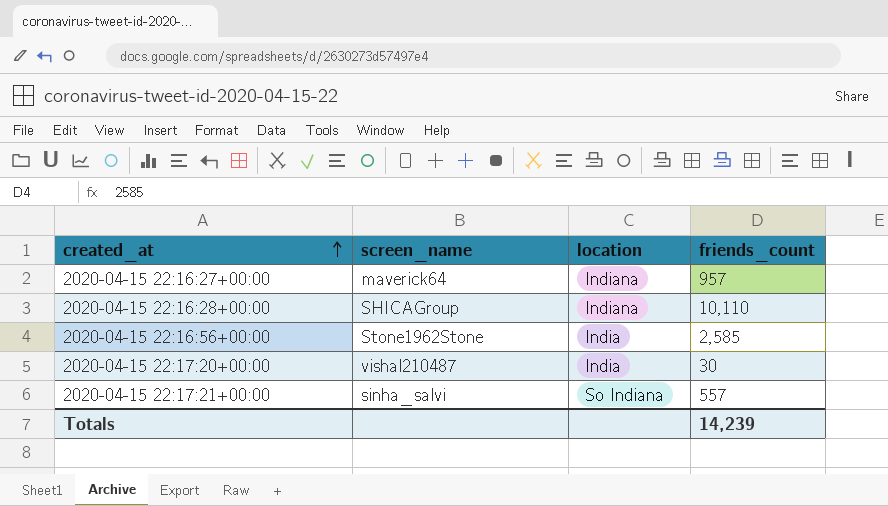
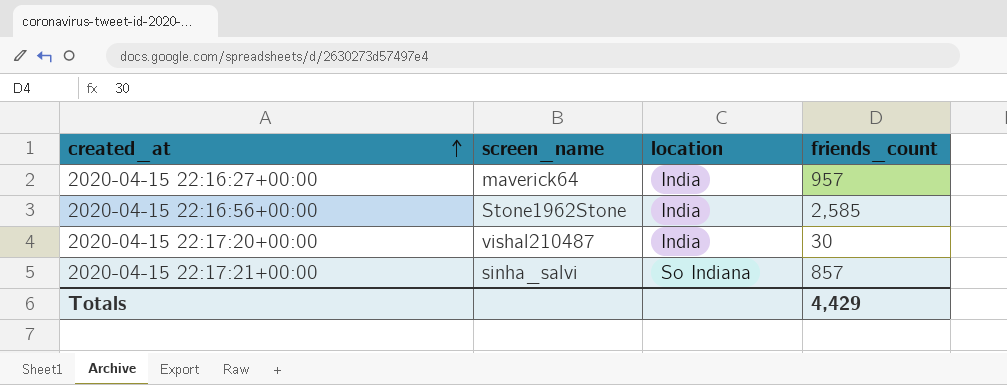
row 2020-04-15 22:16:28+00:00: SHICAGroup | Indiana | 10,110 -> none
2020-04-15 22:16:27+00:00 | location: Indiana -> India
2020-04-15 22:17:21+00:00 | friends_count: 557 -> 857
Totals | friends_count: 14,239 -> 4,429

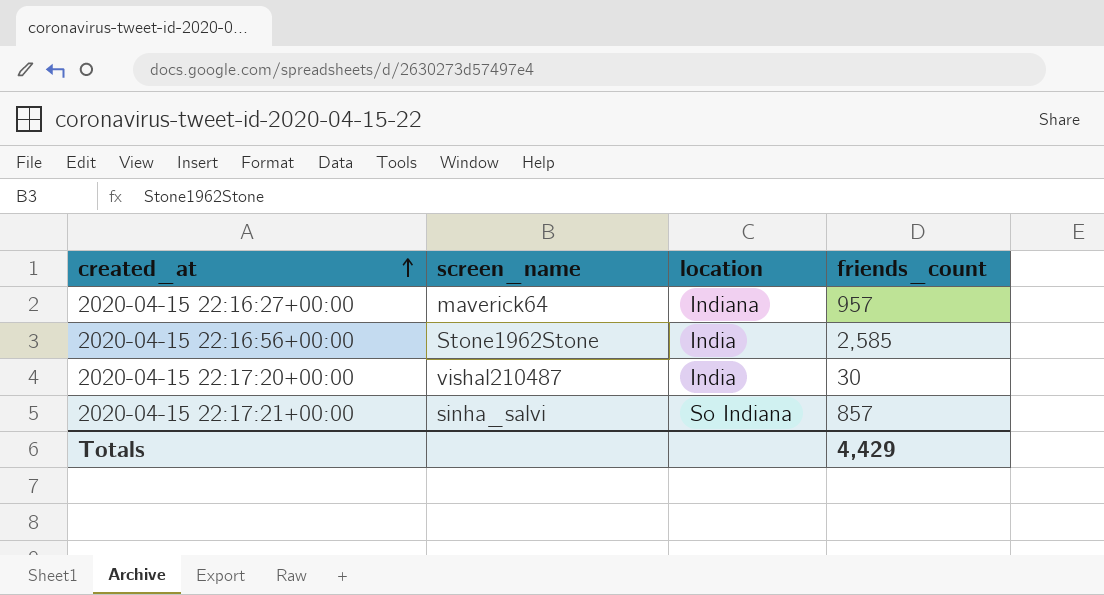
2020-04-15 22:16:27+00:00 | location: India -> Indiana

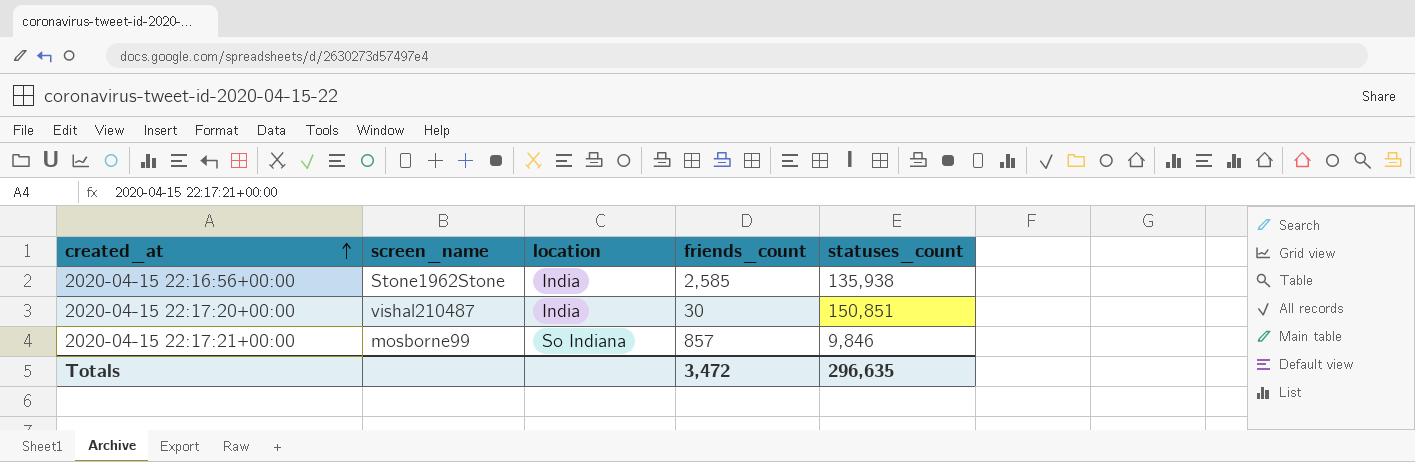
column statuses_count | position: none -> 5
row 2020-04-15 22:16:27+00:00: maverick64 | Indiana | 957 -> none
2020-04-15 22:17:21+00:00 | screen_name: sinha_salvi -> mosborne99
Totals | friends_count: 4,429 -> 3,472

